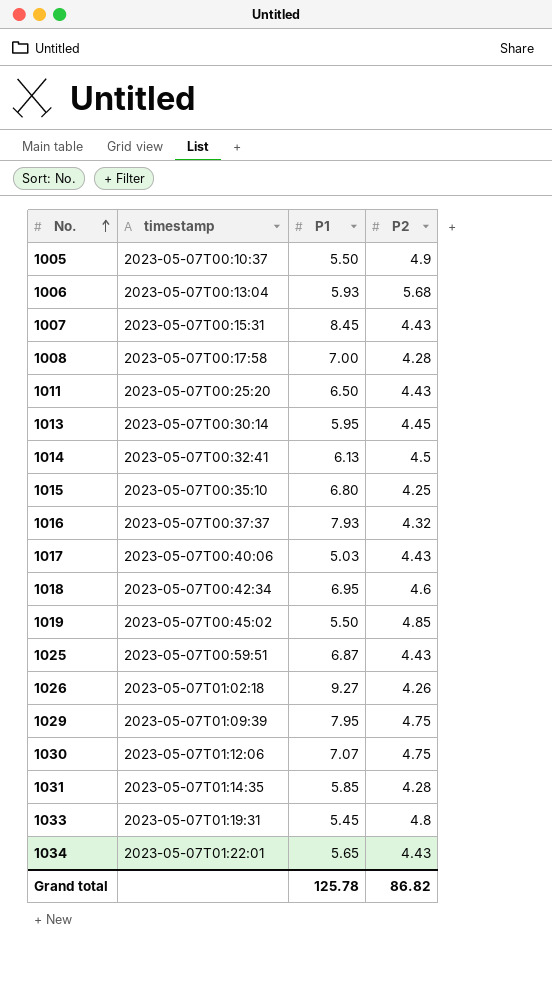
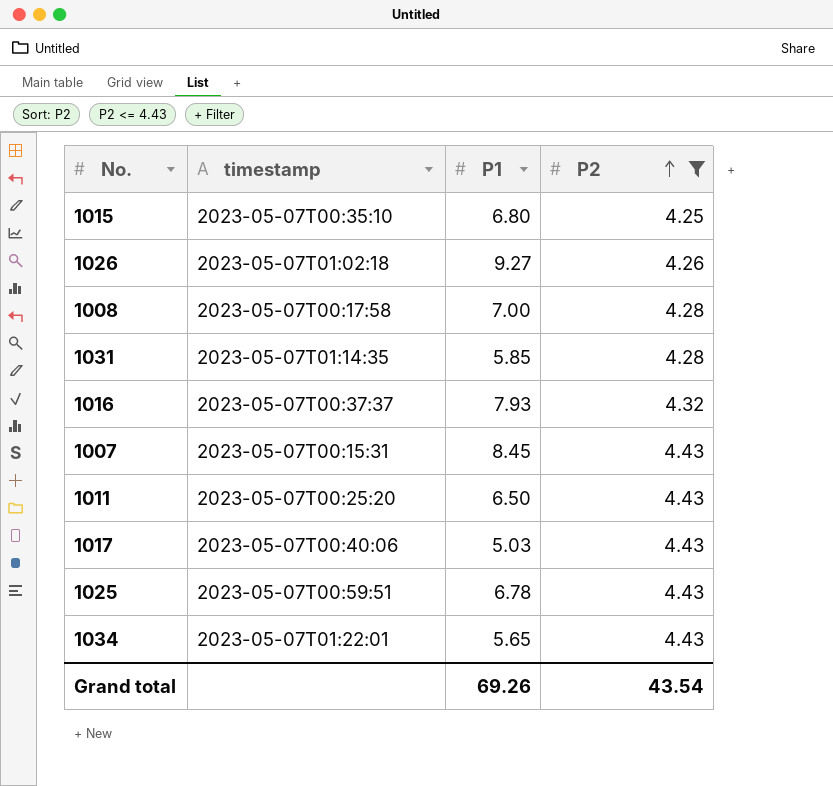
filter: none -> P2 <= 4.43
row order: No. ascending -> P2 ascending
1025 | P1: 6.87 -> 6.78
Grand total | P1: 125.78 -> 69.26
Grand total | P2: 86.82 -> 43.54

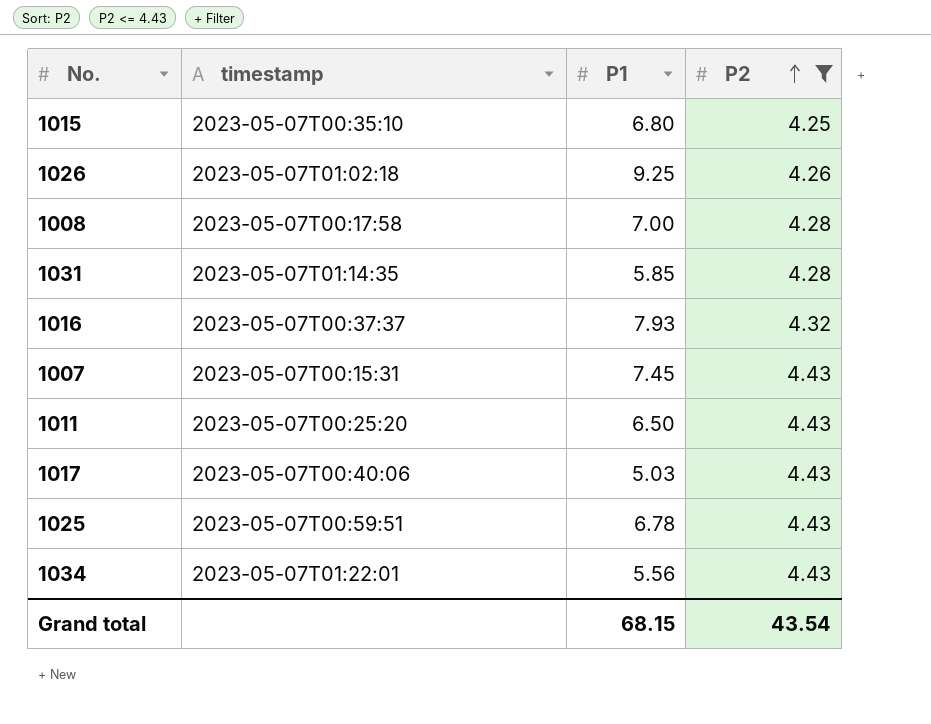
1026 | P1: 9.27 -> 9.25
1007 | P1: 8.45 -> 7.45
1034 | P1: 5.65 -> 5.56
Grand total | P1: 69.26 -> 68.15

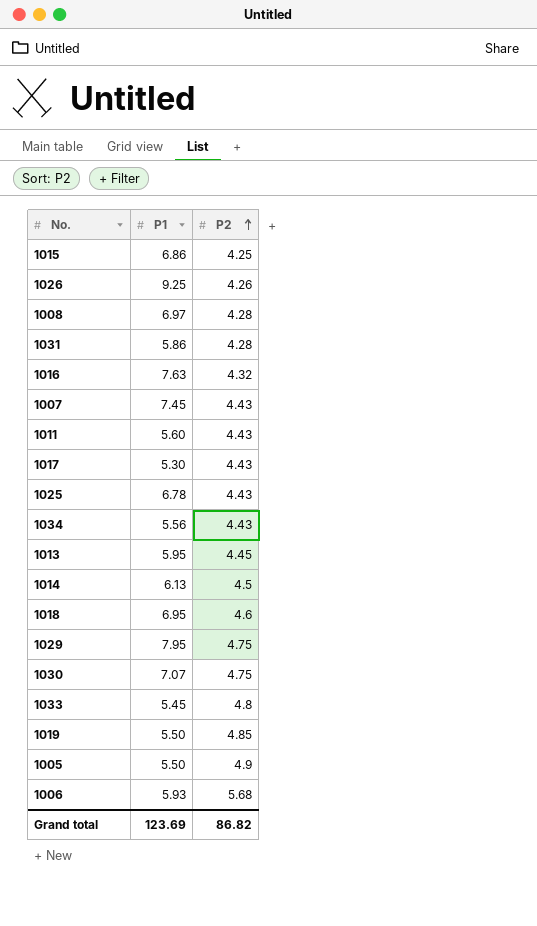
filter: P2 <= 4.43 -> none
column timestamp | position: 2 -> none
1015 | P1: 6.80 -> 6.86
1008 | P1: 7.00 -> 6.97
1031 | P1: 5.85 -> 5.86
1016 | P1: 7.93 -> 7.63
1011 | P1: 6.50 -> 5.60
1017 | P1: 5.03 -> 5.30
Grand total | P1: 68.15 -> 123.69
Grand total | P2: 43.54 -> 86.82

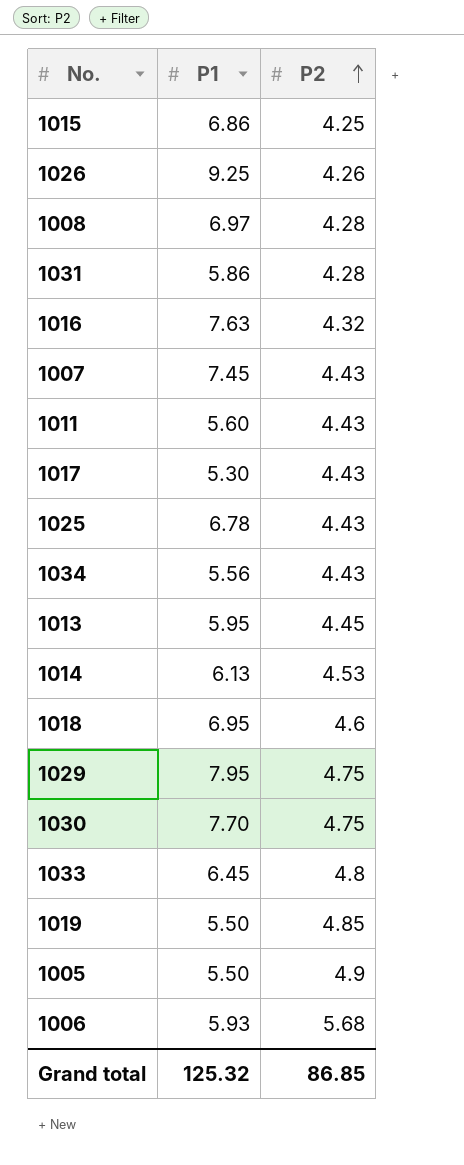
1014 | P2: 4.5 -> 4.53
1030 | P1: 7.07 -> 7.70
1033 | P1: 5.45 -> 6.45
Grand total | P1: 123.69 -> 125.32
Grand total | P2: 86.82 -> 86.85

